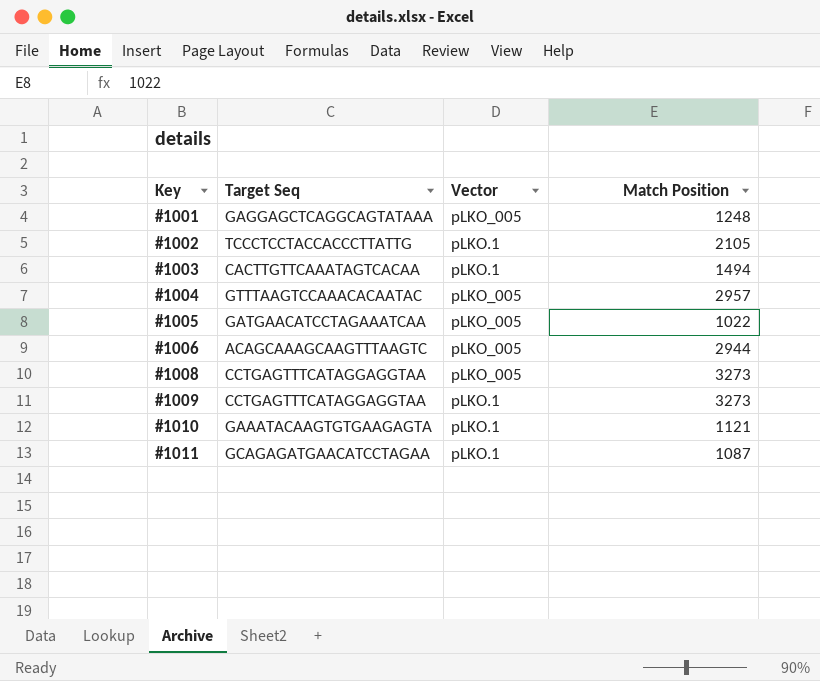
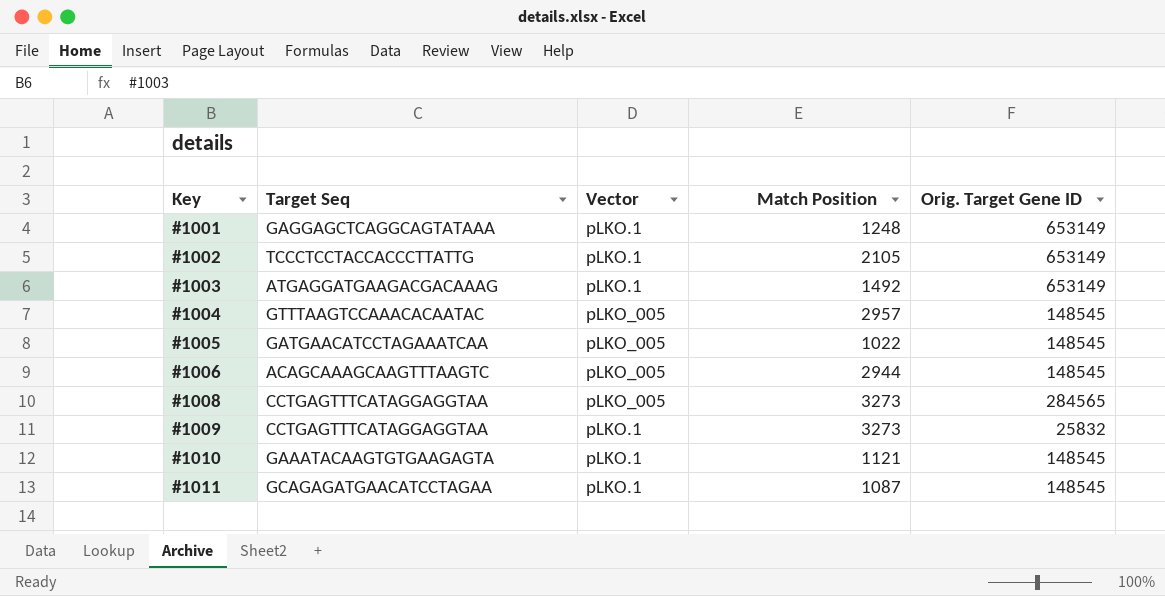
column Orig. Target Gene ID | position: none -> 5
#1001 | Vector: pLKO_005 -> pLKO.1
#1003 | Target Seq: CACTTGTTCAAATAGTCACAA -> ATGAGGATGAAGACGACAAAG
#1003 | Match Position: 1494 -> 1492

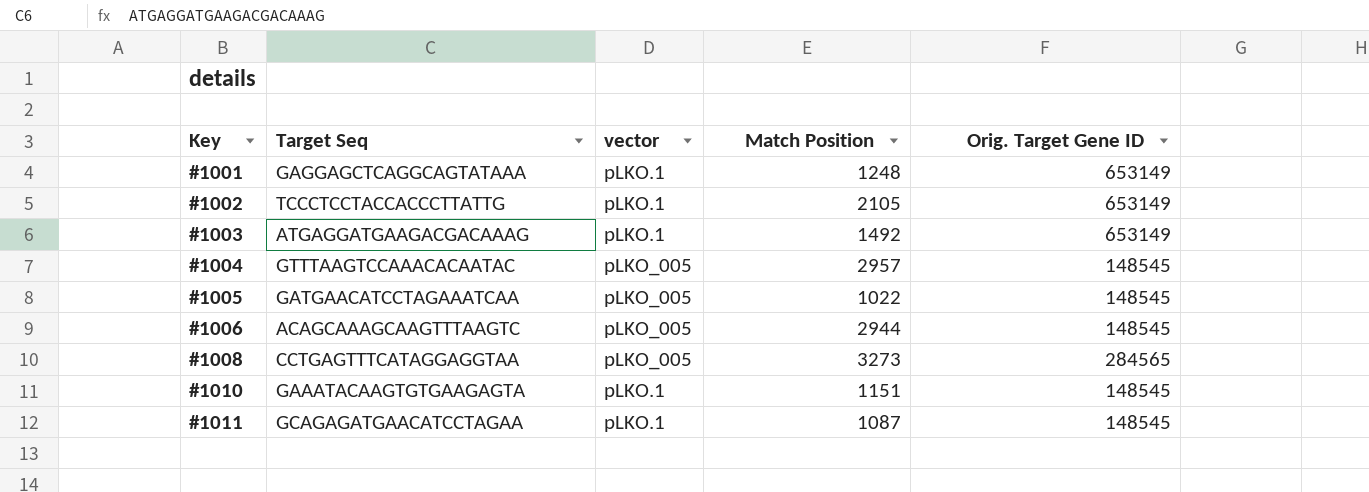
column name: Vector -> vector
row #1009: CCTGAGTTTCATAGGAGGTAA | pLKO.1 | 3273 | 25832 -> none
#1010 | Match Position: 1121 -> 1151

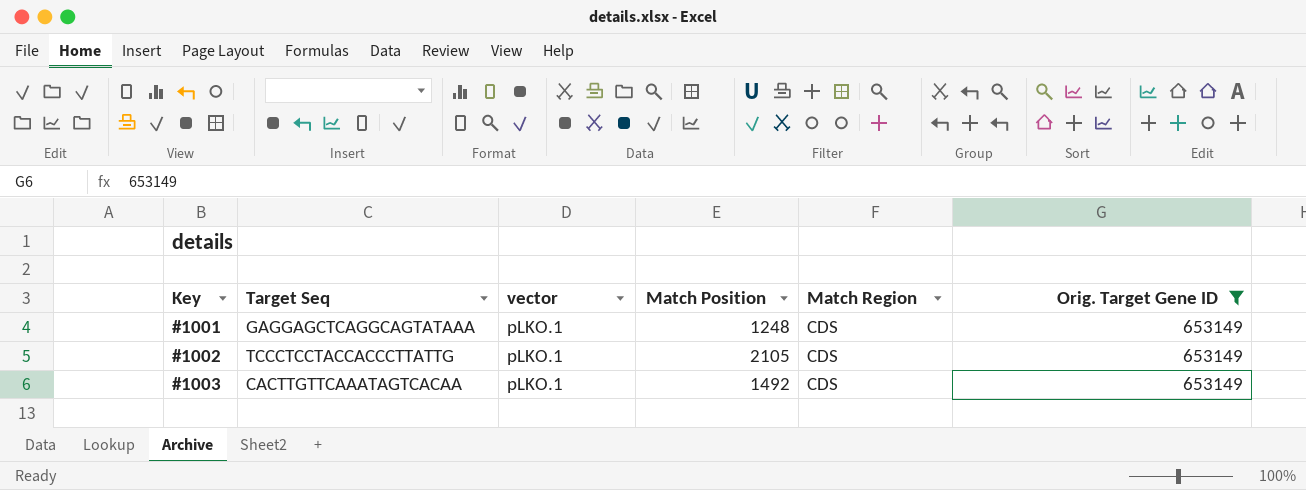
filter: none -> Orig. Target Gene ID = 653149
column Match Region | position: none -> 5
#1003 | Target Seq: ATGAGGATGAAGACGACAAAG -> CACTTGTTCAAATAGTCACAA

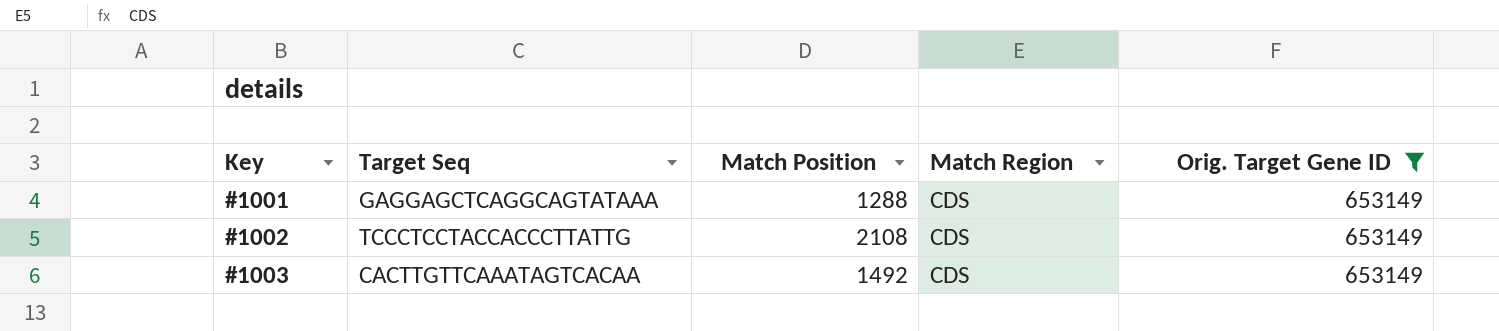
column vector | position: 3 -> none
#1001 | Match Position: 1248 -> 1288
#1002 | Match Position: 2105 -> 2108

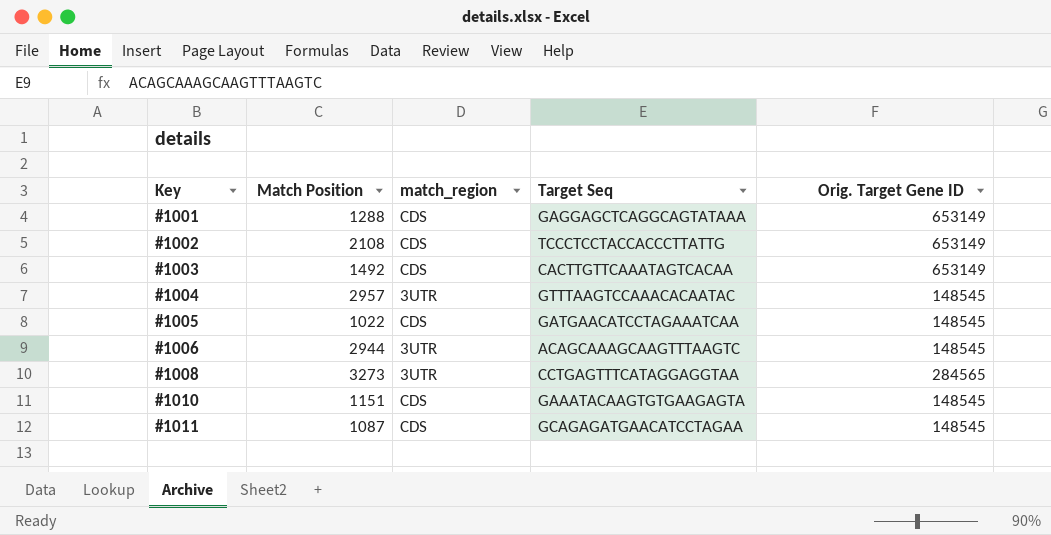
filter: Orig. Target Gene ID = 653149 -> none
column name: Match Region -> match_region
column Target Seq | position: 2 -> 4

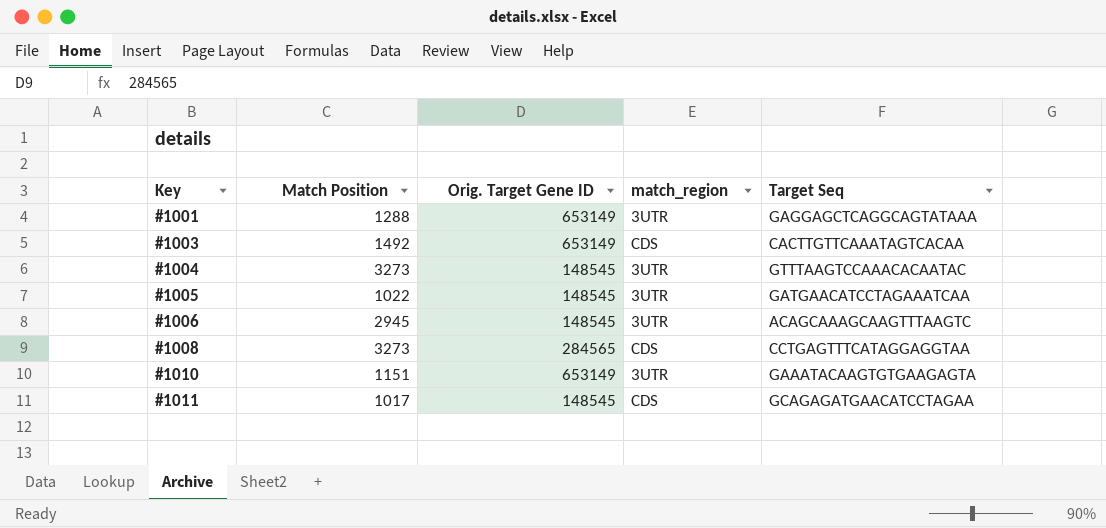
column Orig. Target Gene ID | position: 5 -> 3
row #1002: 2108 | CDS | TCCCTCCTACCACCCTTATTG | 653149 -> none
#1001 | match_region: CDS -> 3UTR
#1004 | Match Position: 2957 -> 3273
#1005 | match_region: CDS -> 3UTR
#1006 | Match Position: 2944 -> 2945
#1008 | match_region: 3UTR -> CDS
#1010 | Orig. Target Gene ID: 148545 -> 653149
#1010 | match_region: CDS -> 3UTR
#1011 | Match Position: 1087 -> 1017

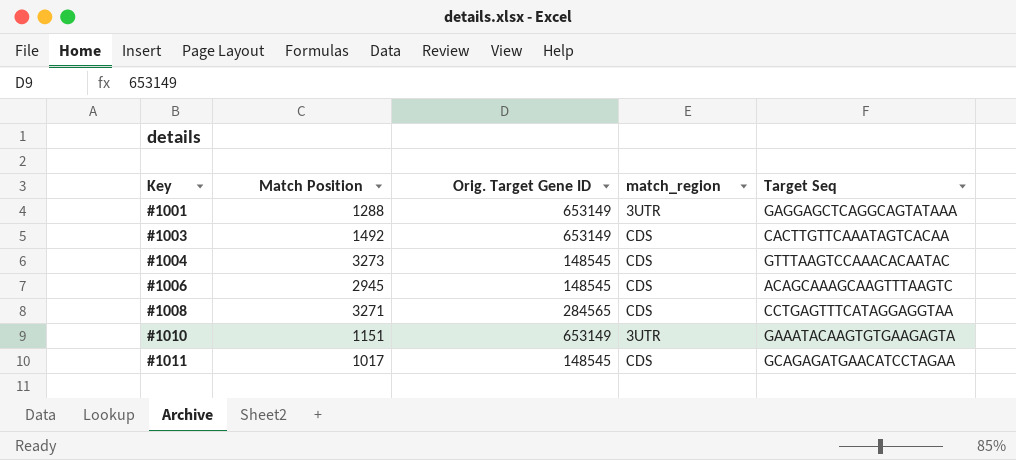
row #1005: 1022 | 148545 | 3UTR | GATGAACATCCTAGAAATCAA -> none
#1004 | match_region: 3UTR -> CDS
#1006 | match_region: 3UTR -> CDS
#1008 | Match Position: 3273 -> 3271

